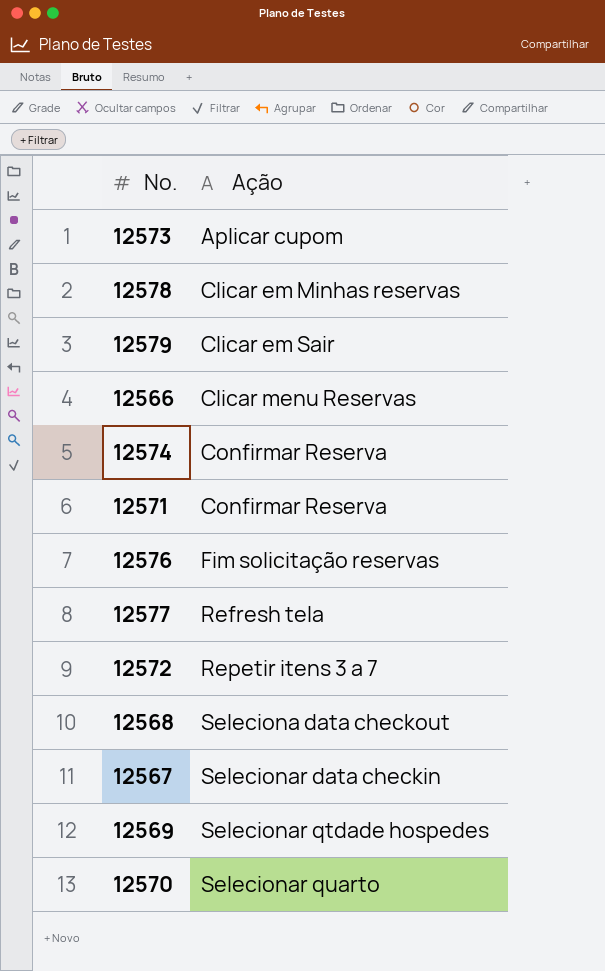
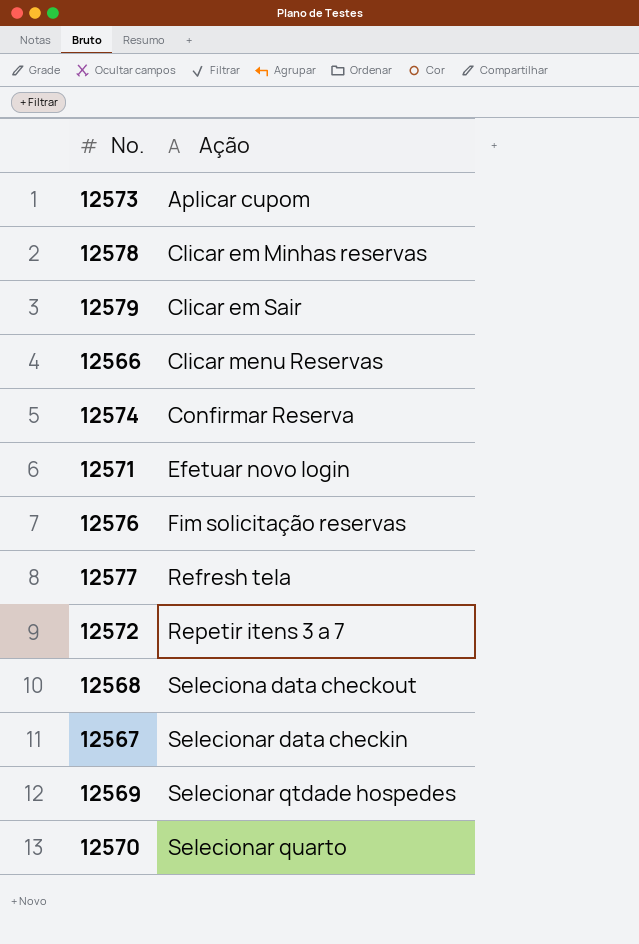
12571 | Ação: Confirmar Reserva -> Efetuar novo login

